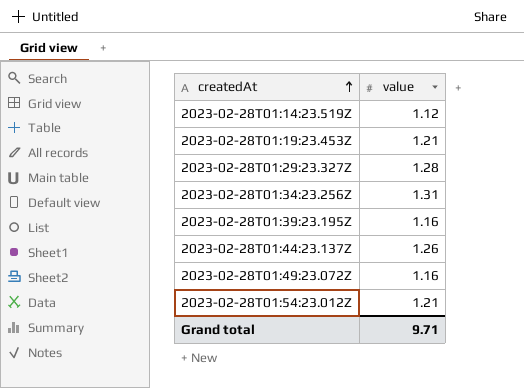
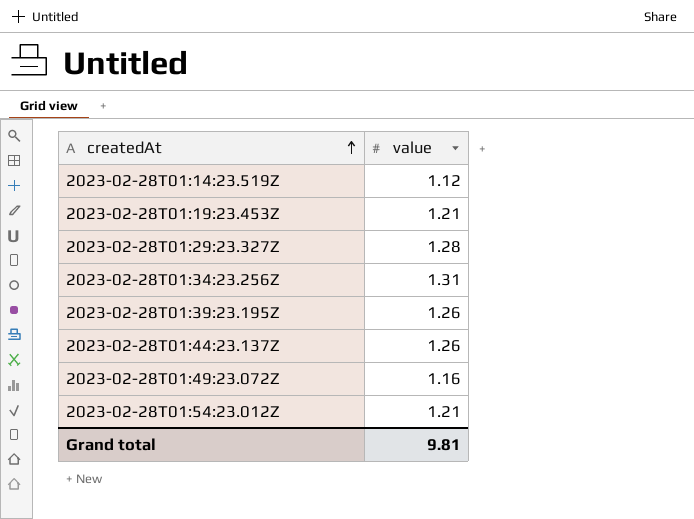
2023-02-28T01:39:23.195Z | value: 1.16 -> 1.26
Grand total | value: 9.71 -> 9.81

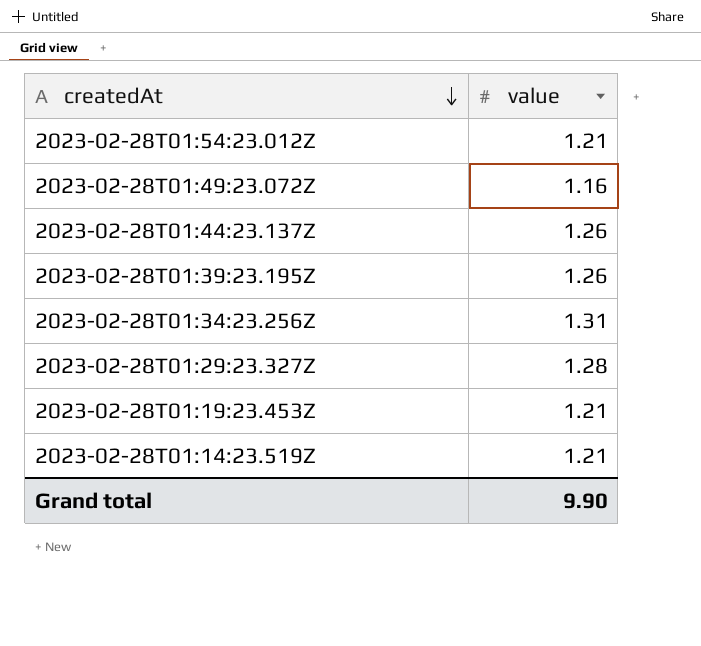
row order: createdAt ascending -> createdAt descending
2023-02-28T01:14:23.519Z | value: 1.12 -> 1.21
Grand total | value: 9.81 -> 9.90

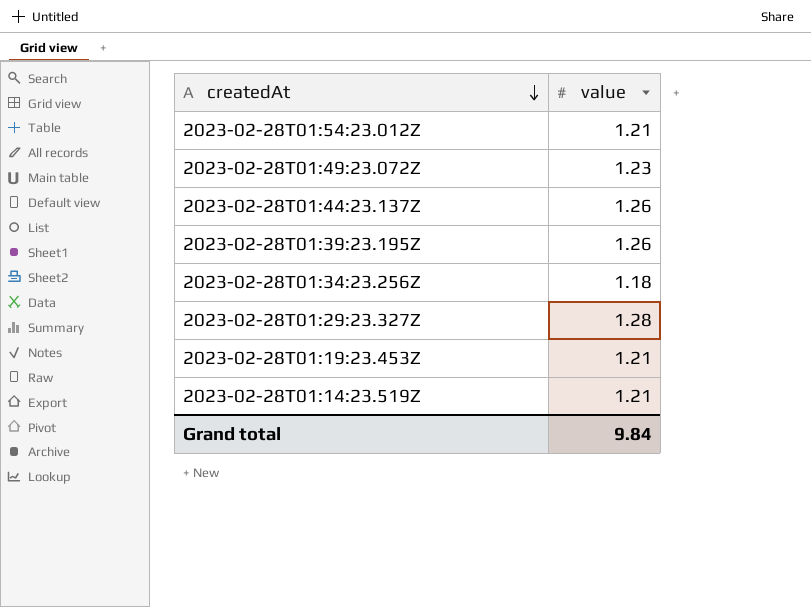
2023-02-28T01:49:23.072Z | value: 1.16 -> 1.23
2023-02-28T01:34:23.256Z | value: 1.31 -> 1.18
Grand total | value: 9.90 -> 9.84

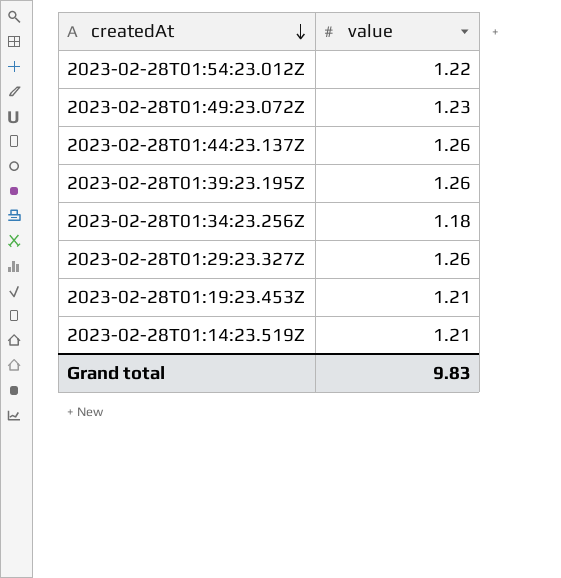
2023-02-28T01:54:23.012Z | value: 1.21 -> 1.22
2023-02-28T01:29:23.327Z | value: 1.28 -> 1.26
Grand total | value: 9.84 -> 9.83

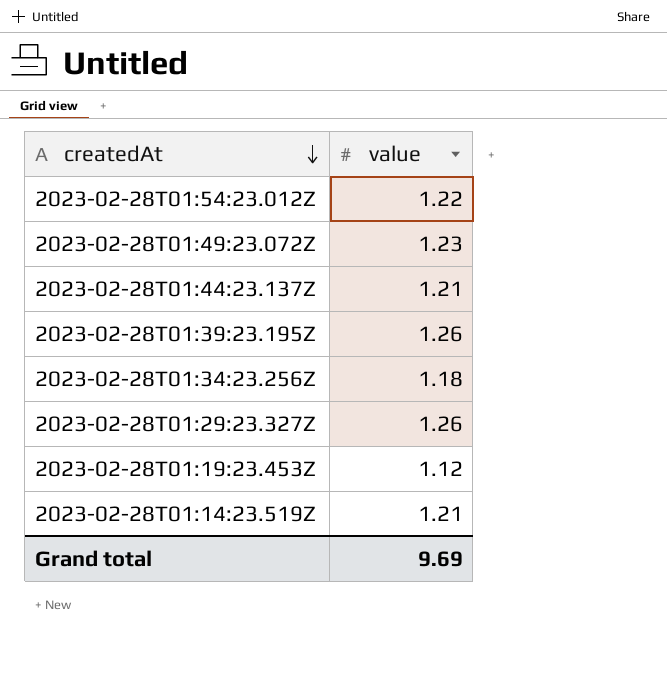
2023-02-28T01:44:23.137Z | value: 1.26 -> 1.21
2023-02-28T01:19:23.453Z | value: 1.21 -> 1.12
Grand total | value: 9.83 -> 9.69

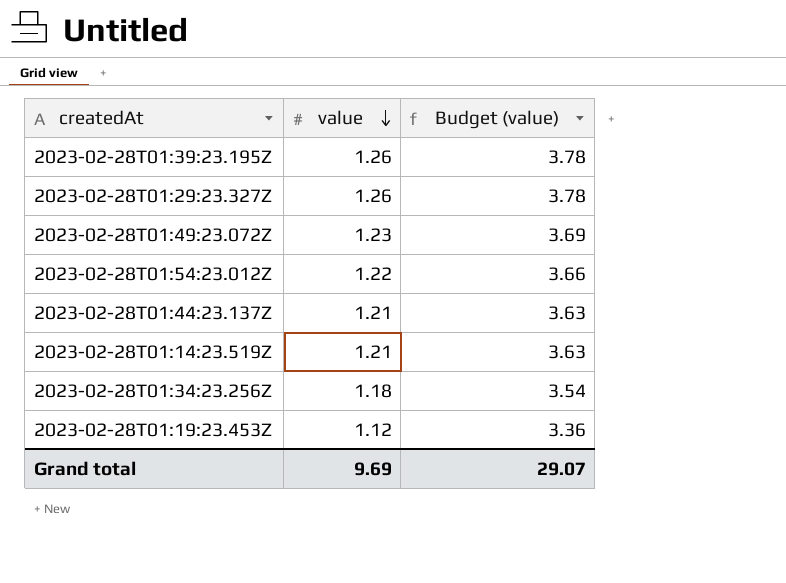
row order: createdAt descending -> value descending
column Budget (value) | formula: none -> [value] * 3

